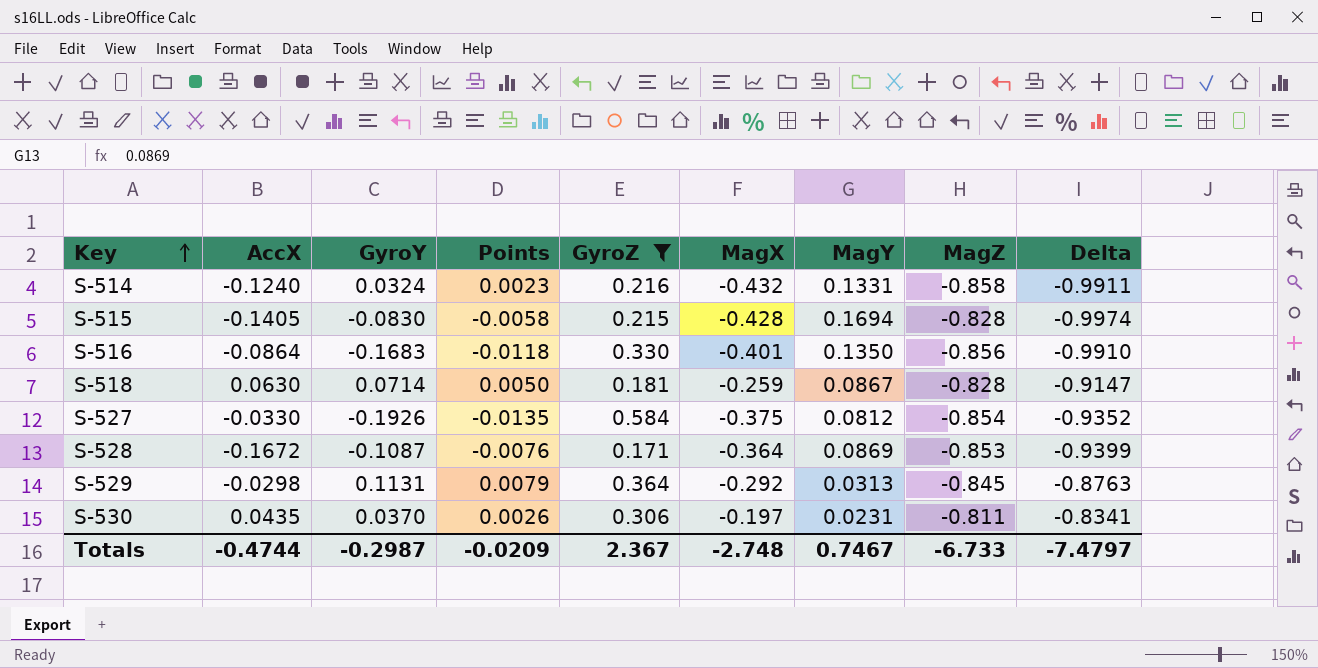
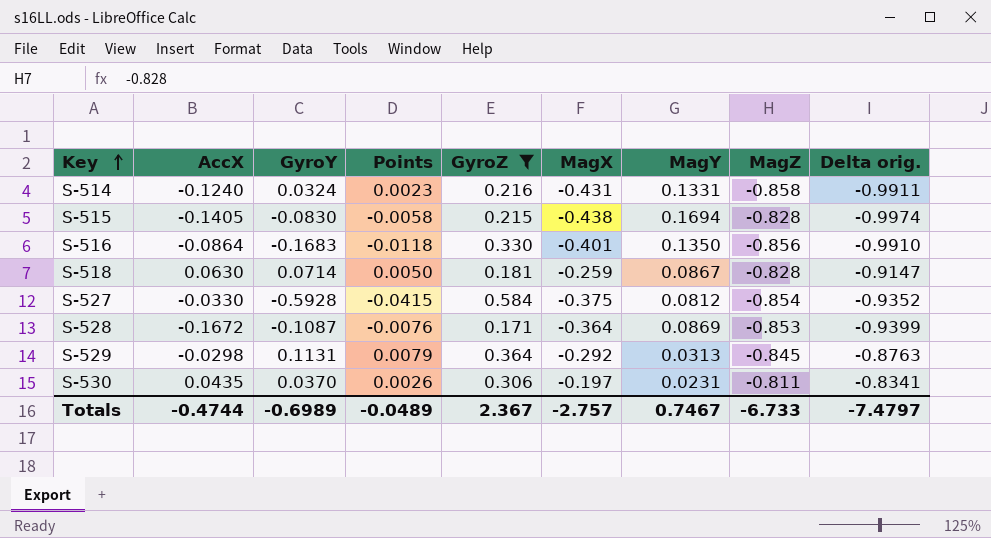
column name: Delta -> Delta orig.
S-514 | MagX: -0.432 -> -0.431
S-515 | MagX: -0.428 -> -0.438
S-527 | GyroY: -0.1926 -> -0.5928
S-527 | Points: -0.0135 -> -0.0415
Totals | GyroY: -0.2987 -> -0.6989
Totals | Points: -0.0209 -> -0.0489
Totals | MagX: -2.748 -> -2.757

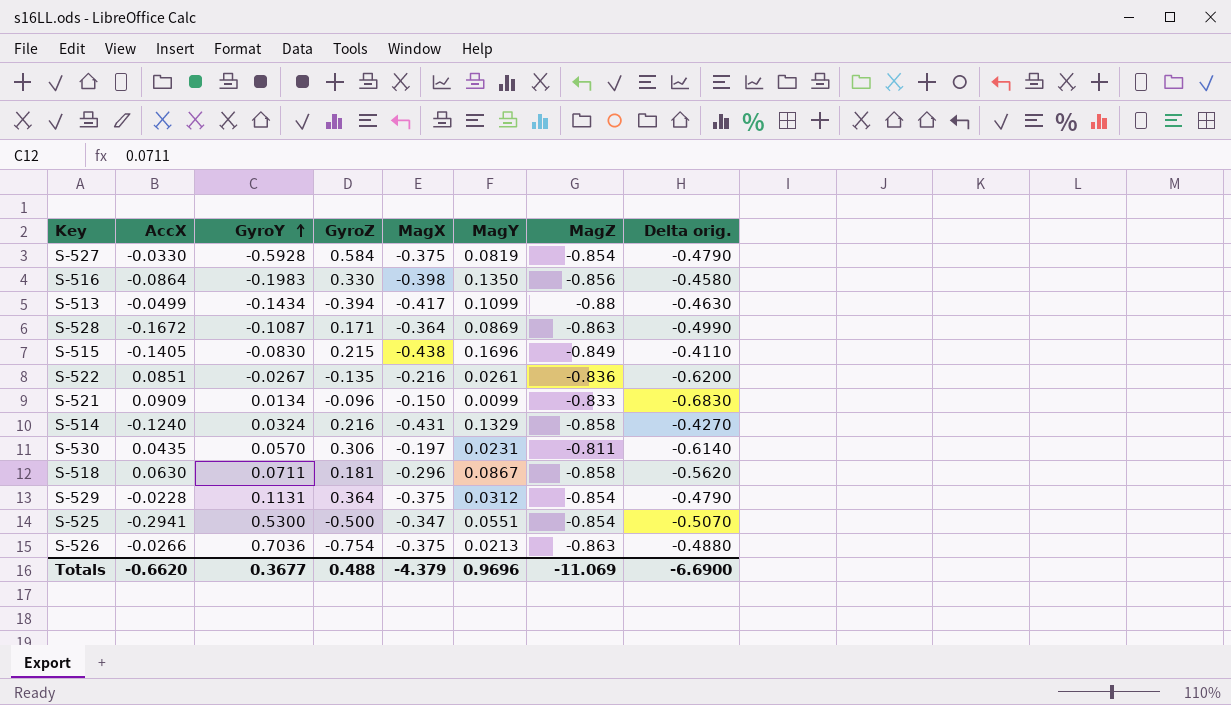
filter: GyroZ >= 0.171 -> none
row order: Key ascending -> GyroY ascending
column Points | formula: [GyroY] * 0.07 -> none
column Delta orig. | formula: [MagZ] - [MagY] -> [MagZ] - [MagX]
S-527 | MagY: 0.0812 -> 0.0819
S-516 | GyroY: -0.1683 -> -0.1983
S-516 | MagX: -0.401 -> -0.398
S-528 | MagZ: -0.853 -> -0.863
S-515 | MagY: 0.1694 -> 0.1696
S-515 | MagZ: -0.828 -> -0.849
S-514 | MagY: 0.1331 -> 0.1329
S-530 | GyroY: 0.0370 -> 0.0570
S-518 | GyroY: 0.0714 -> 0.0711
S-518 | MagX: -0.259 -> -0.296
S-518 | MagZ: -0.828 -> -0.858
S-529 | AccX: -0.0298 -> -0.0228
S-529 | MagX: -0.292 -> -0.375
S-529 | MagY: 0.0313 -> 0.0312
S-529 | MagZ: -0.845 -> -0.854
Totals | AccX: -0.4744 -> -0.6620
Totals | GyroY: -0.6989 -> 0.3677
Totals | GyroZ: 2.367 -> 0.488
Totals | MagX: -2.757 -> -4.379
Totals | MagY: 0.7467 -> 0.9696
Totals | MagZ: -6.733 -> -11.069
Totals | Delta orig.: -7.4797 -> -6.6900

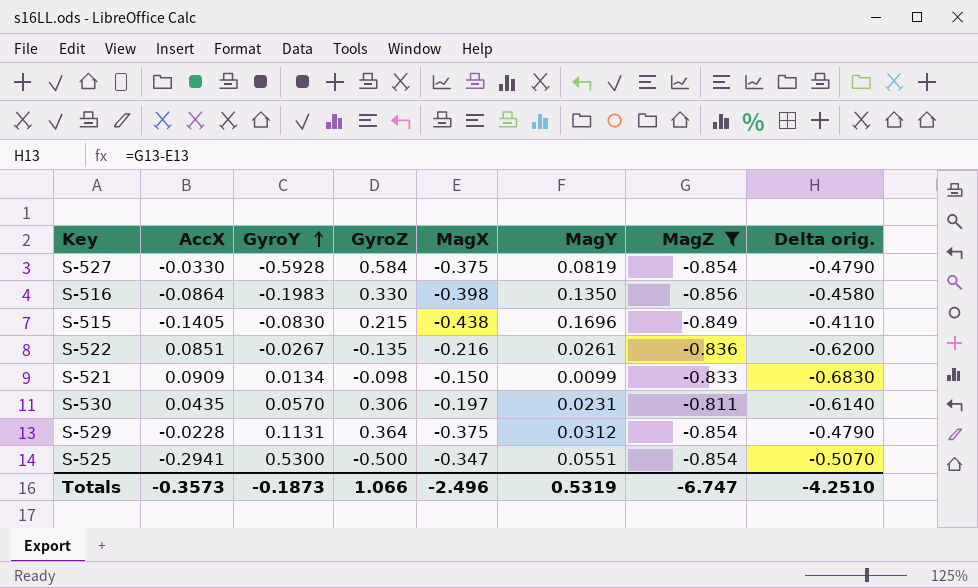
filter: none -> MagZ >= -0.856
S-521 | GyroZ: -0.096 -> -0.098
Totals | AccX: -0.6620 -> -0.3573
Totals | GyroY: 0.3677 -> -0.1873
Totals | GyroZ: 0.488 -> 1.066
Totals | MagX: -4.379 -> -2.496
Totals | MagY: 0.9696 -> 0.5319
Totals | MagZ: -11.069 -> -6.747
Totals | Delta orig.: -6.6900 -> -4.2510

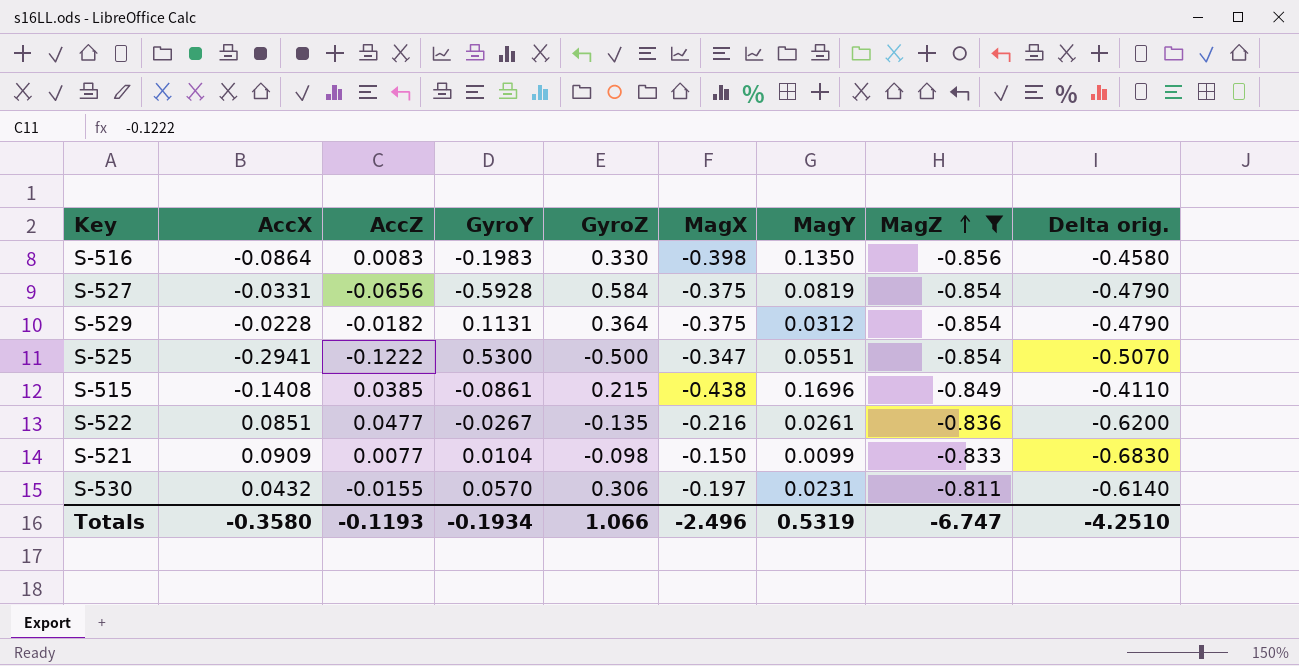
row order: GyroY ascending -> MagZ ascending
column AccZ | position: none -> 3
S-527 | AccX: -0.0330 -> -0.0331
S-515 | AccX: -0.1405 -> -0.1408
S-515 | GyroY: -0.0830 -> -0.0861
S-521 | GyroY: 0.0134 -> 0.0104
S-530 | AccX: 0.0435 -> 0.0432
Totals | AccX: -0.3573 -> -0.3580
Totals | GyroY: -0.1873 -> -0.1934

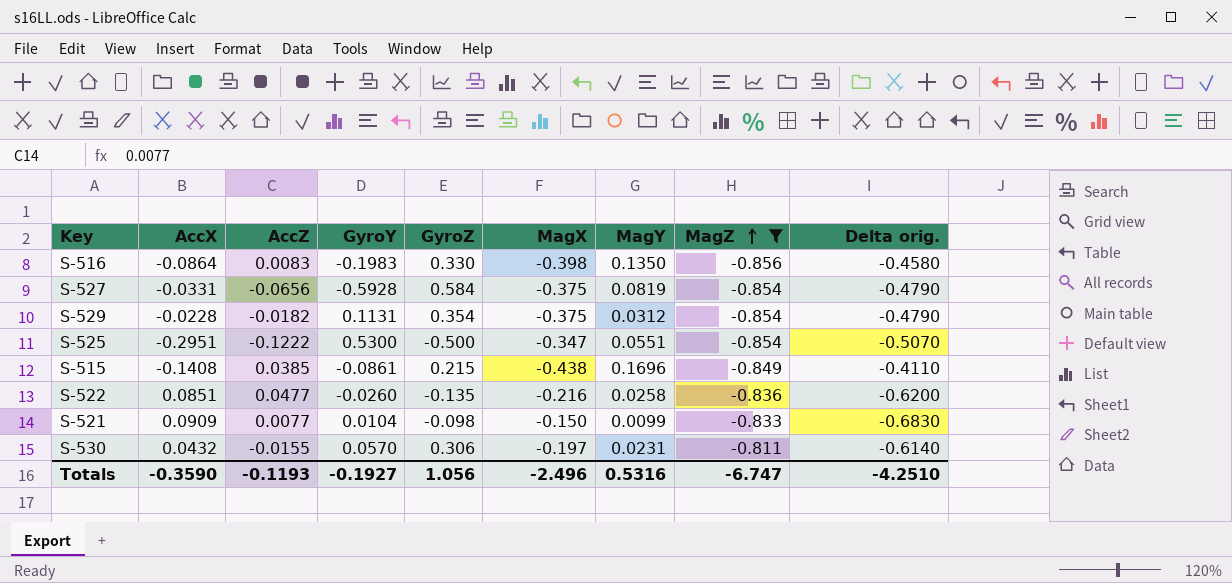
S-529 | GyroZ: 0.364 -> 0.354
S-525 | AccX: -0.2941 -> -0.2951
S-522 | GyroY: -0.0267 -> -0.0260
S-522 | MagY: 0.0261 -> 0.0258
Totals | AccX: -0.3580 -> -0.3590
Totals | GyroY: -0.1934 -> -0.1927
Totals | GyroZ: 1.066 -> 1.056
Totals | MagY: 0.5319 -> 0.5316

